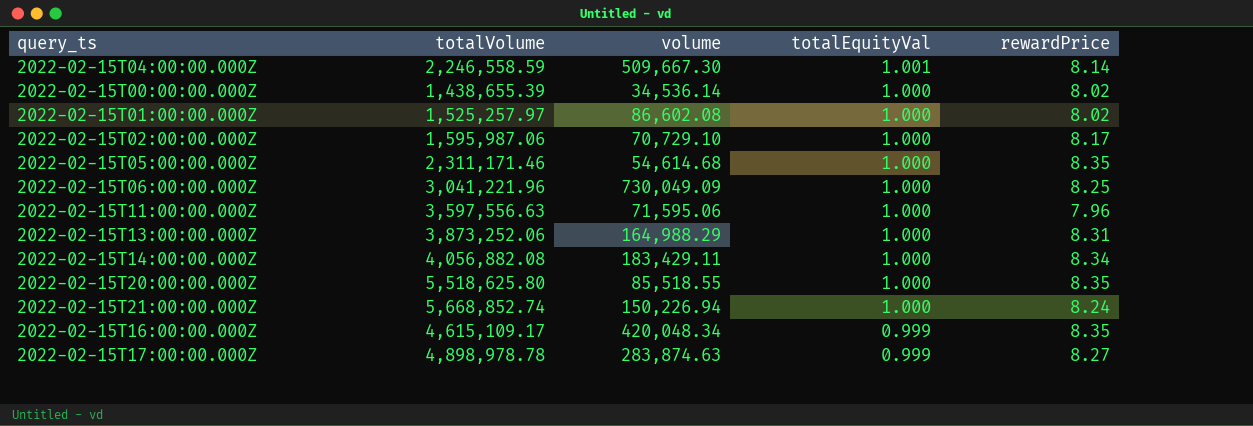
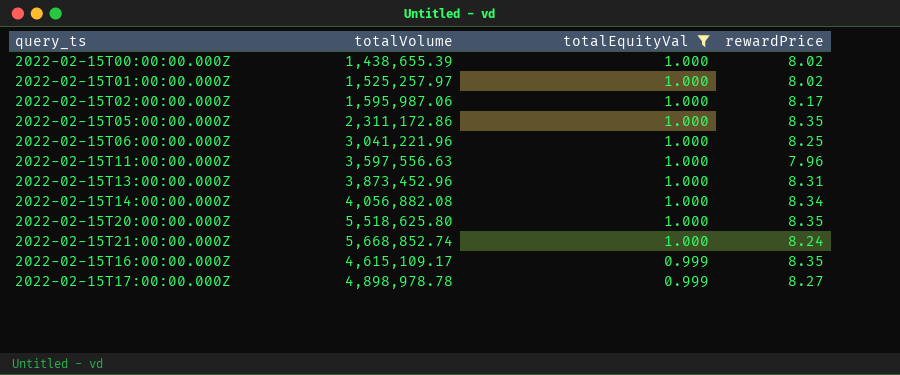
filter: none -> totalEquityVal != 1.001
column volume | position: 3 -> none
2022-02-15T05:00:00.000Z | totalVolume: 2,311,171.46 -> 2,311,172.86
2022-02-15T13:00:00.000Z | totalVolume: 3,873,252.06 -> 3,873,452.96

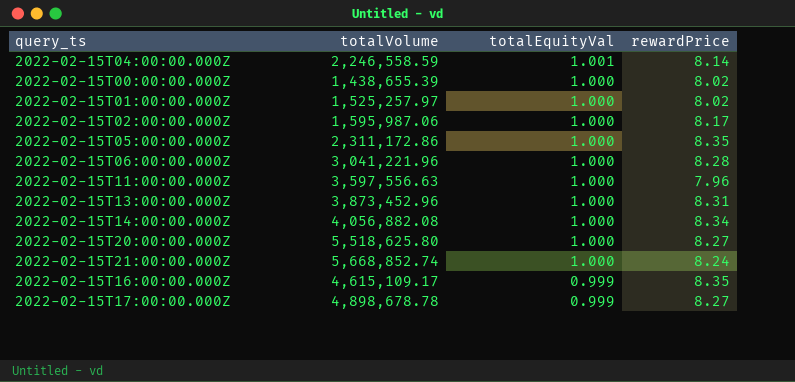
filter: totalEquityVal != 1.001 -> none
2022-02-15T06:00:00.000Z | rewardPrice: 8.25 -> 8.28
2022-02-15T20:00:00.000Z | rewardPrice: 8.35 -> 8.27
2022-02-15T17:00:00.000Z | totalVolume: 4,898,978.78 -> 4,898,678.78

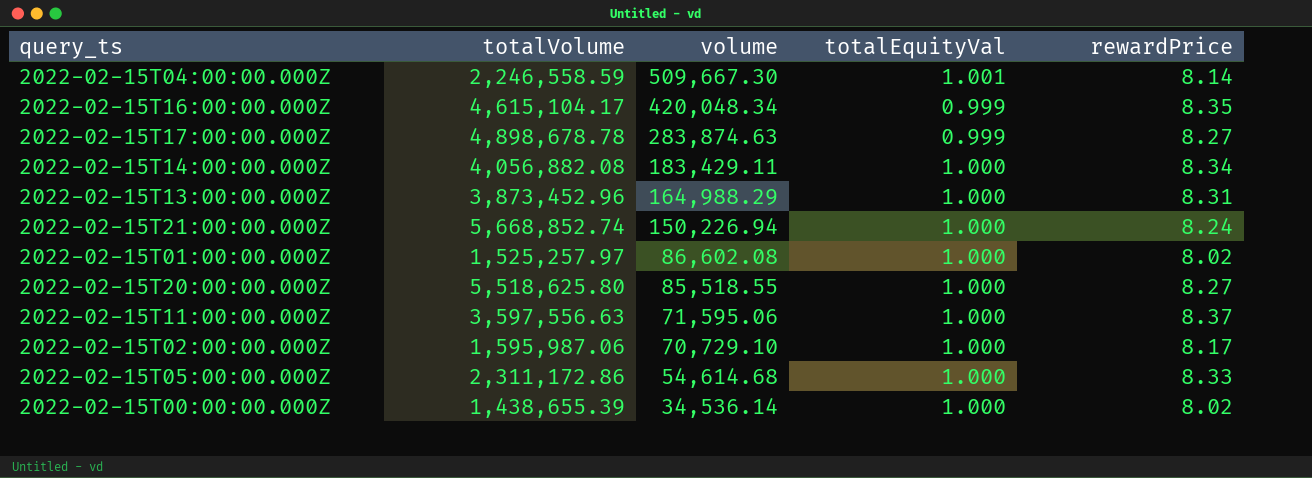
row order: totalEquityVal descending -> volume descending
column volume | position: none -> 3
row 2022-02-15T06:00:00.000Z: 3,041,221.96 | 1.000 | 8.28 -> none
2022-02-15T16:00:00.000Z | totalVolume: 4,615,109.17 -> 4,615,104.17
2022-02-15T11:00:00.000Z | rewardPrice: 7.96 -> 8.37
2022-02-15T05:00:00.000Z | rewardPrice: 8.35 -> 8.33

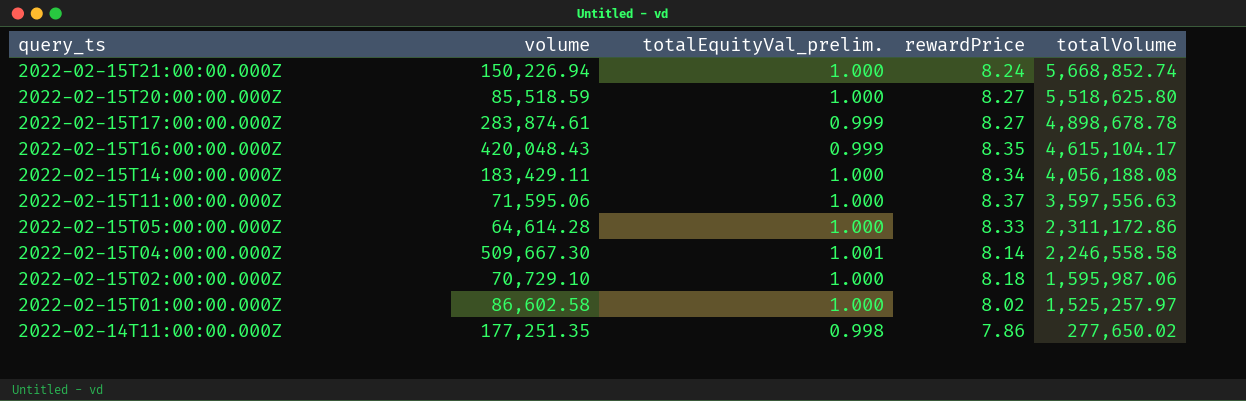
row order: volume descending -> query_ts descending
column name: totalEquityVal -> totalEquityVal_prelim.
column totalVolume | position: 2 -> 5
row 2022-02-15T13:00:00.000Z: 3,873,452.96 | 164,988.29 | 1.000 | 8.31 -> none
row 2022-02-15T00:00:00.000Z: 1,438,655.39 | 34,536.14 | 1.000 | 8.02 -> none
2022-02-15T20:00:00.000Z | volume: 85,518.55 -> 85,518.59
2022-02-15T17:00:00.000Z | volume: 283,874.63 -> 283,874.61
2022-02-15T16:00:00.000Z | volume: 420,048.34 -> 420,048.43
2022-02-15T14:00:00.000Z | totalVolume: 4,056,882.08 -> 4,056,188.08
2022-02-15T05:00:00.000Z | volume: 54,614.68 -> 64,614.28
2022-02-15T04:00:00.000Z | totalVolume: 2,246,558.59 -> 2,246,558.58
2022-02-15T02:00:00.000Z | rewardPrice: 8.17 -> 8.18
2022-02-15T01:00:00.000Z | volume: 86,602.08 -> 86,602.58
row 2022-02-14T11:00:00.000Z: none -> 177,251.35 | 0.998 | 7.86 | 277,650.02

